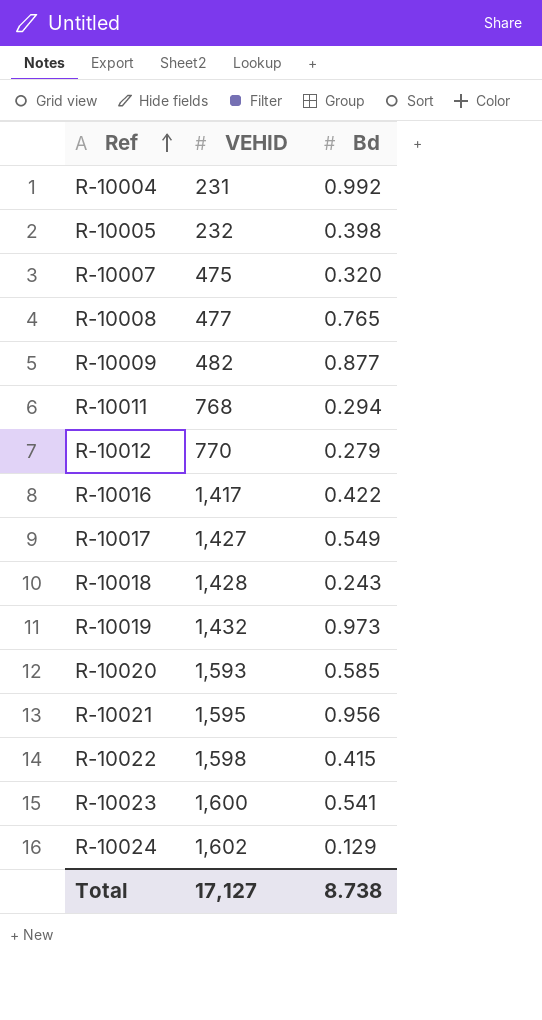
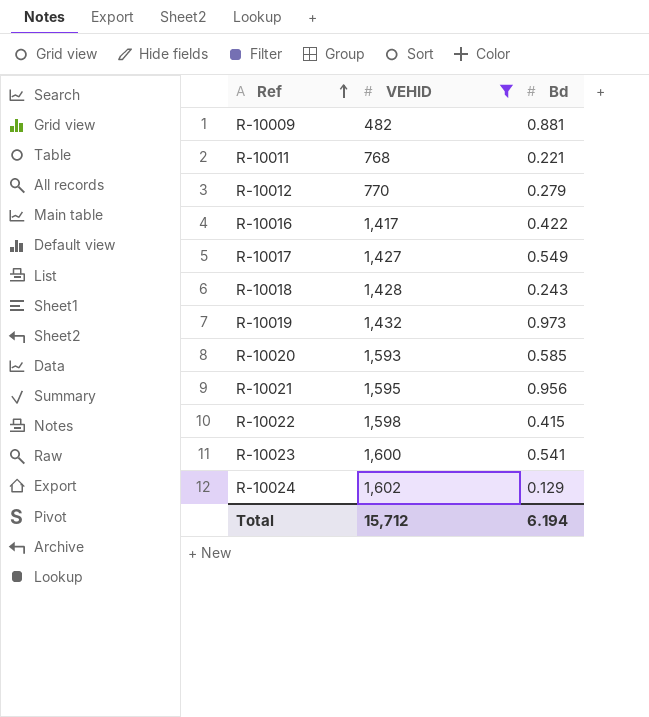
filter: none -> VEHID >= 482
R-10009 | Bd: 0.877 -> 0.881
R-10011 | Bd: 0.294 -> 0.221
Total | VEHID: 17,127 -> 15,712
Total | Bd: 8.738 -> 6.194

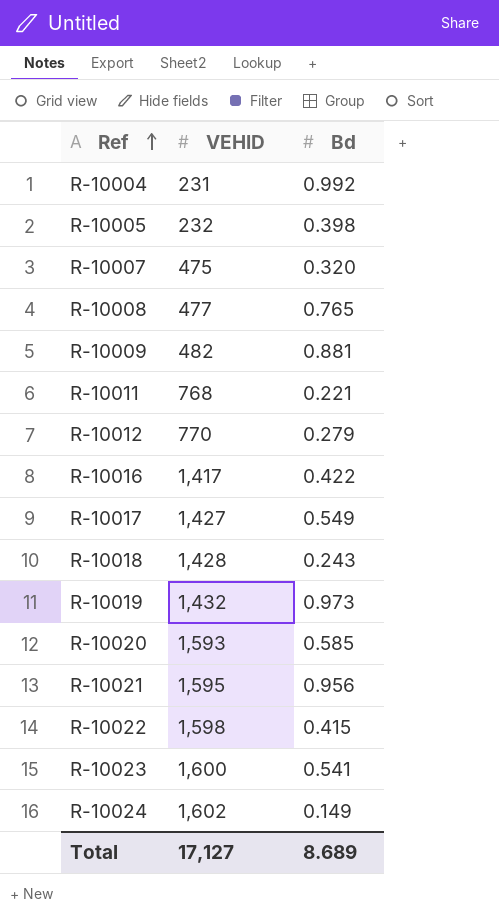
filter: VEHID >= 482 -> none
R-10024 | Bd: 0.129 -> 0.149
Total | VEHID: 15,712 -> 17,127
Total | Bd: 6.194 -> 8.689

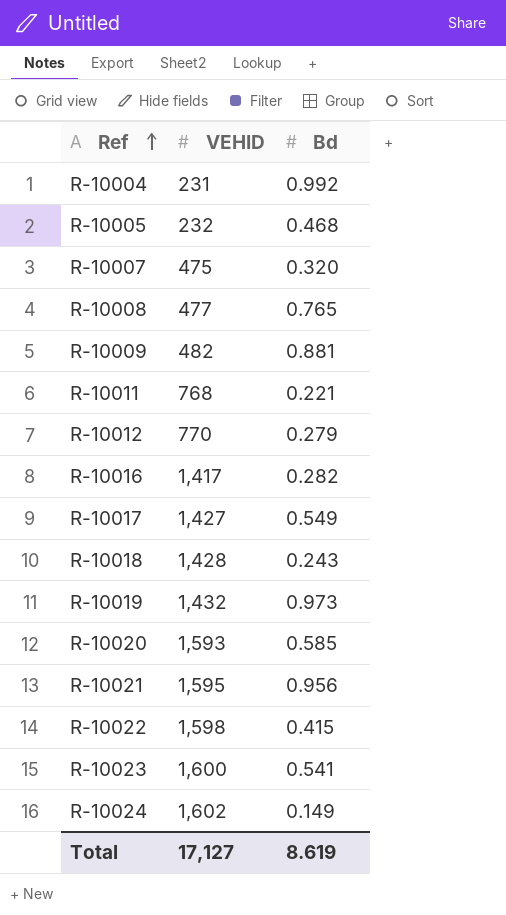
R-10005 | Bd: 0.398 -> 0.468
R-10016 | Bd: 0.422 -> 0.282
Total | Bd: 8.689 -> 8.619

